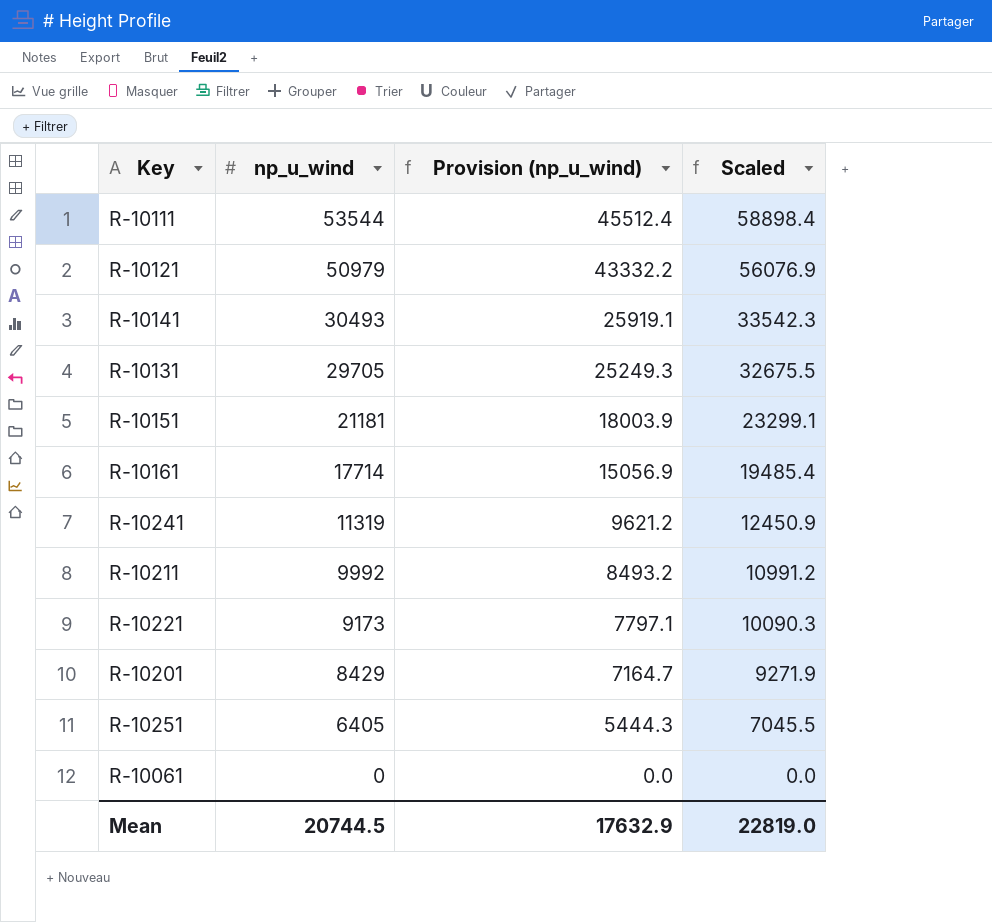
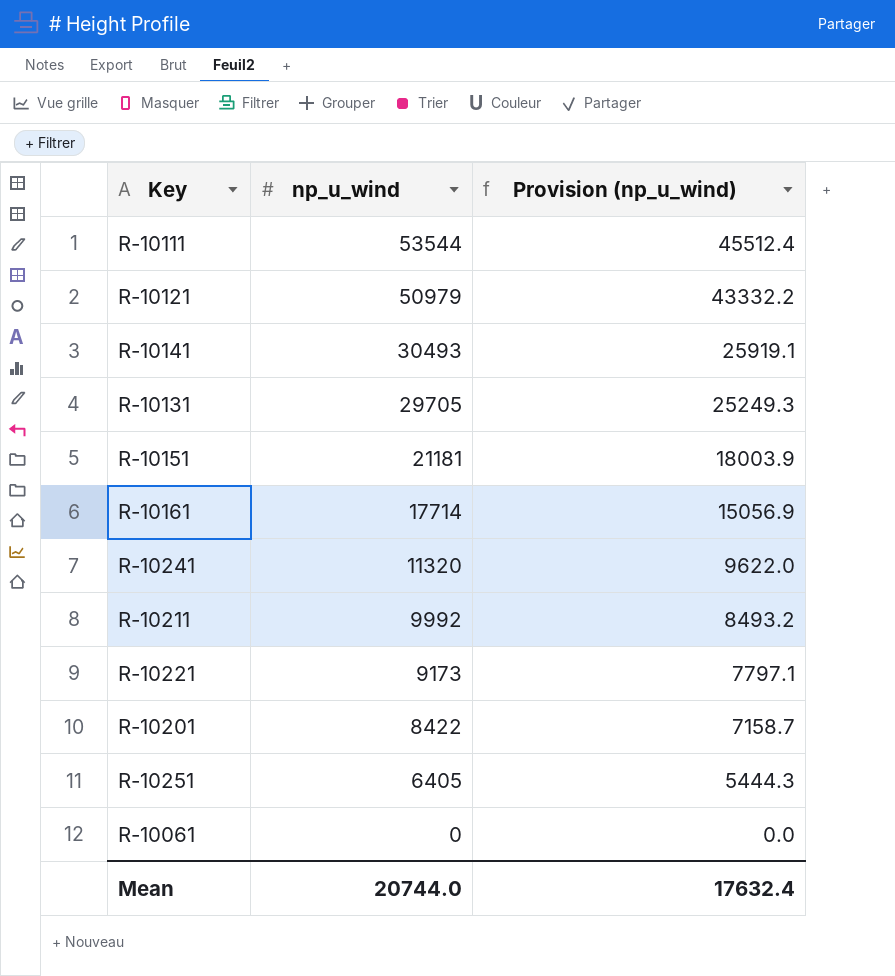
column Scaled | formula: [np_u_wind] * 1.1 -> none
R-10241 | np_u_wind: 11319 -> 11320
R-10241 | Provision (np_u_wind): 9621.2 -> 9622.0
R-10201 | np_u_wind: 8429 -> 8422
R-10201 | Provision (np_u_wind): 7164.7 -> 7158.7
Mean | np_u_wind: 20744.5 -> 20744.0
Mean | Provision (np_u_wind): 17632.9 -> 17632.4

